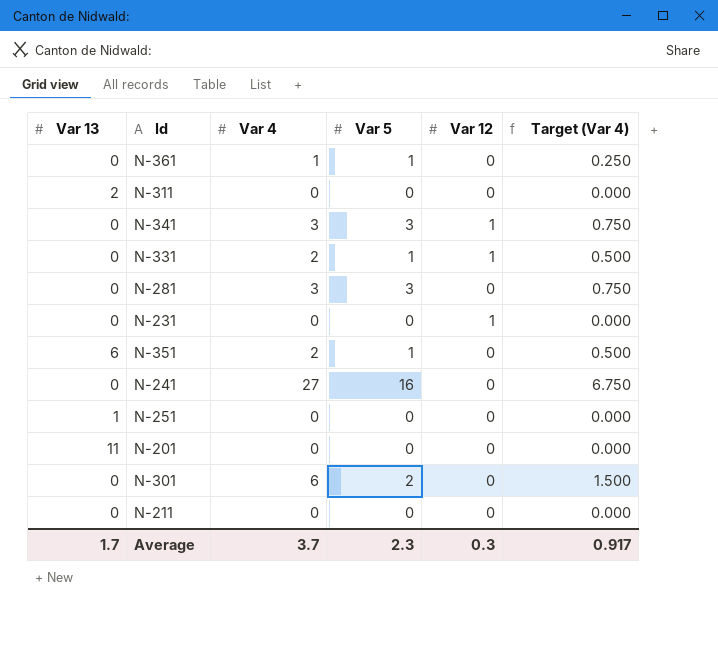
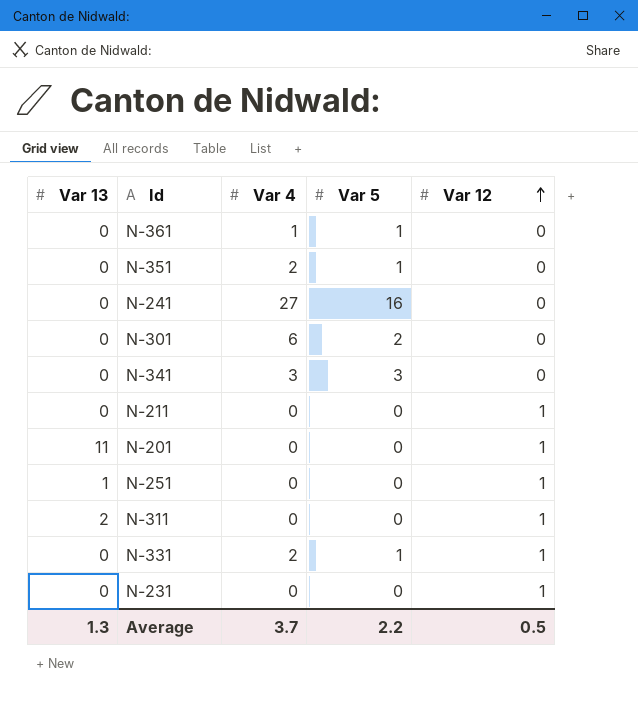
row order: none -> Var 12 ascending
column Target (Var 4) | formula: [Var 4] * 0.25 -> none
row N-281: 0 | 3 | 3 | 0 | 0.750 -> none
N-351 | Var 13: 6 -> 0
N-341 | Var 12: 1 -> 0
N-211 | Var 12: 0 -> 1
N-201 | Var 12: 0 -> 1
N-251 | Var 12: 0 -> 1
N-311 | Var 12: 0 -> 1
Average | Var 13: 1.7 -> 1.3
Average | Var 5: 2.3 -> 2.2
Average | Var 12: 0.3 -> 0.5

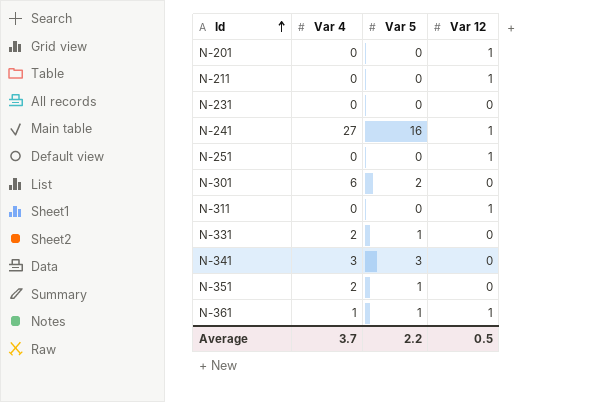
row order: Var 12 ascending -> Id ascending
column Var 13 | position: 1 -> none
N-231 | Var 12: 1 -> 0
N-241 | Var 12: 0 -> 1
N-331 | Var 12: 1 -> 0
N-361 | Var 12: 0 -> 1

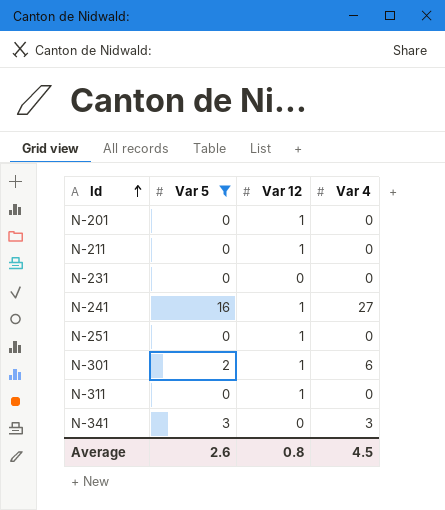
filter: none -> Var 5 != 1
column Var 4 | position: 2 -> 4
N-301 | Var 12: 0 -> 1
Average | Var 5: 2.2 -> 2.6
Average | Var 12: 0.5 -> 0.8
Average | Var 4: 3.7 -> 4.5

